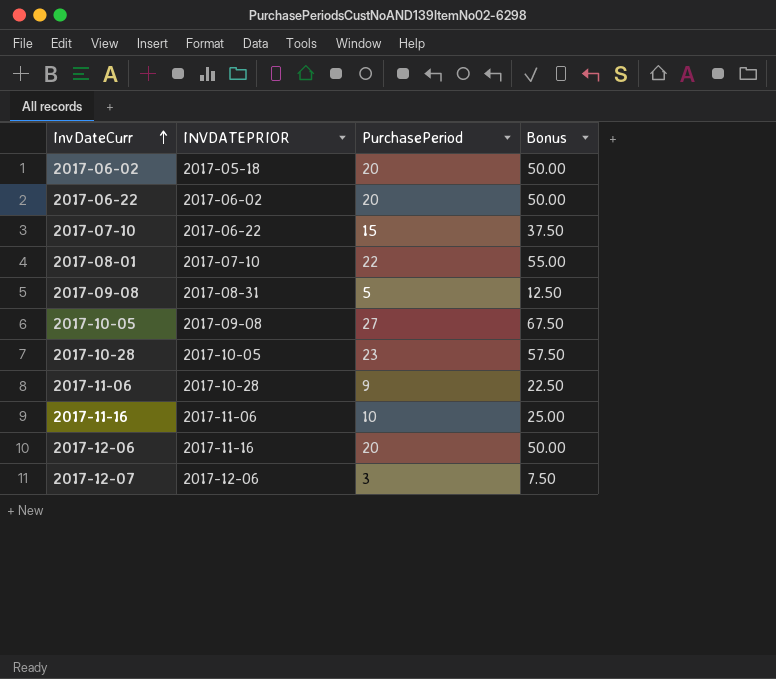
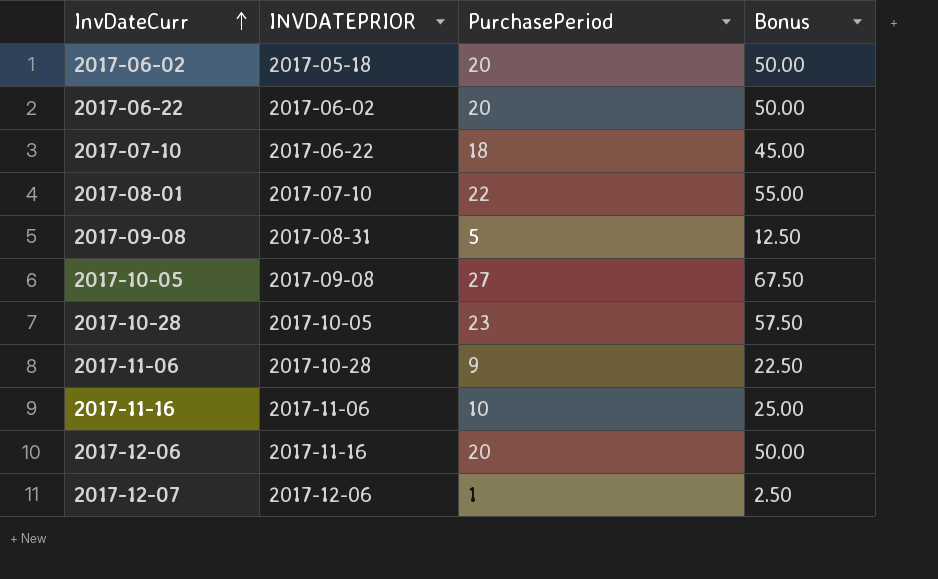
2017-07-10 | PurchasePeriod: 15 -> 18
2017-07-10 | Bonus: 37.50 -> 45.00
2017-12-07 | PurchasePeriod: 3 -> 1
2017-12-07 | Bonus: 7.50 -> 2.50

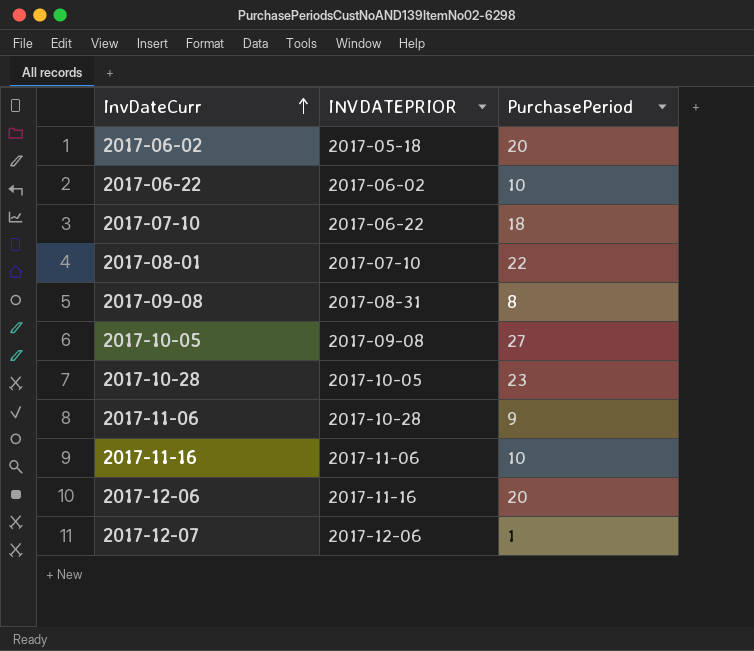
column Bonus | formula: [PurchasePeriod] * 2.5 -> none
2017-06-22 | PurchasePeriod: 20 -> 10
2017-09-08 | PurchasePeriod: 5 -> 8

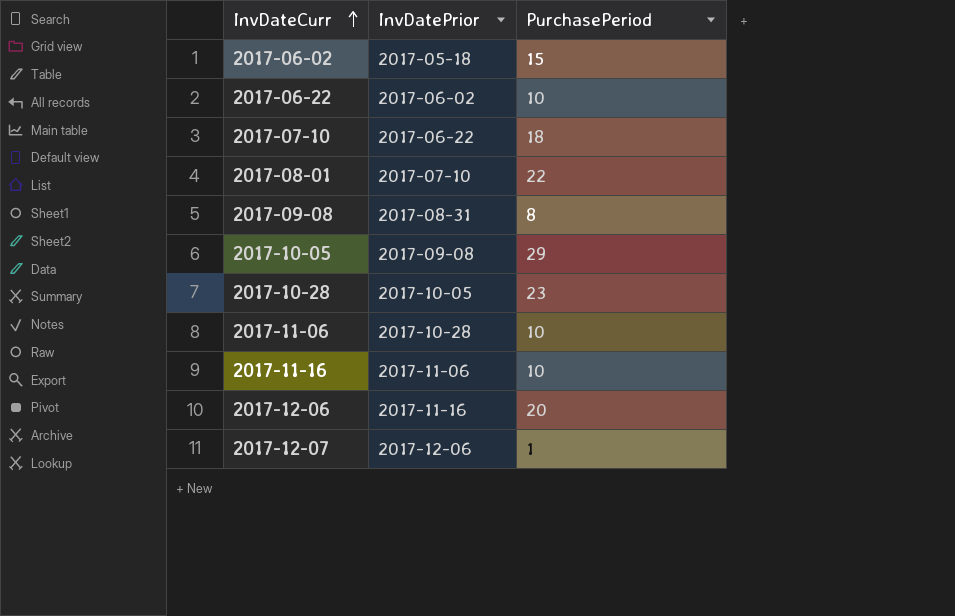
column name: INVDATEPRIOR -> InvDatePrior
2017-06-02 | PurchasePeriod: 20 -> 15
2017-10-05 | PurchasePeriod: 27 -> 29
2017-11-06 | PurchasePeriod: 9 -> 10

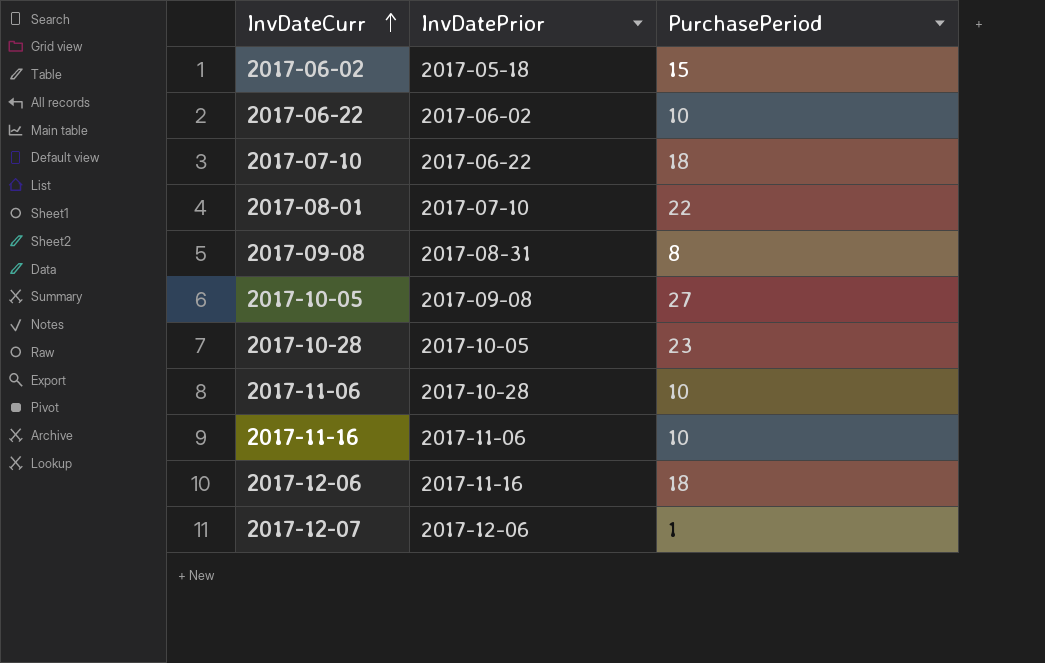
2017-10-05 | PurchasePeriod: 29 -> 27
2017-12-06 | PurchasePeriod: 20 -> 18

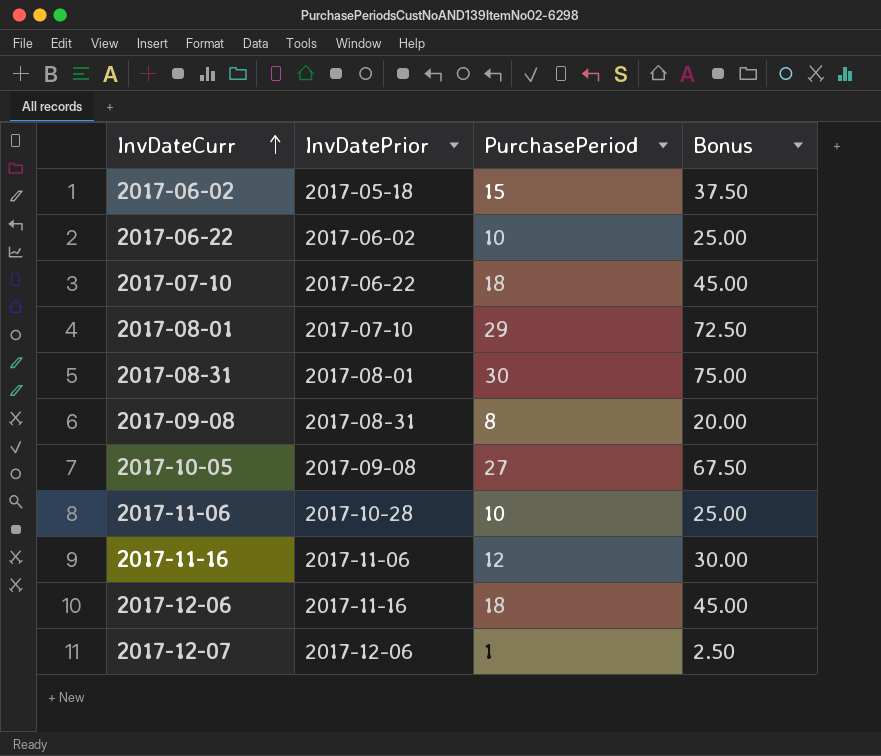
column Bonus | formula: none -> [PurchasePeriod] * 2.5
row 2017-10-28: 2017-10-05 | 23 -> none
2017-08-01 | PurchasePeriod: 22 -> 29
row 2017-08-31: none -> 2017-08-01 | 30 | 75.00
2017-11-16 | PurchasePeriod: 10 -> 12

